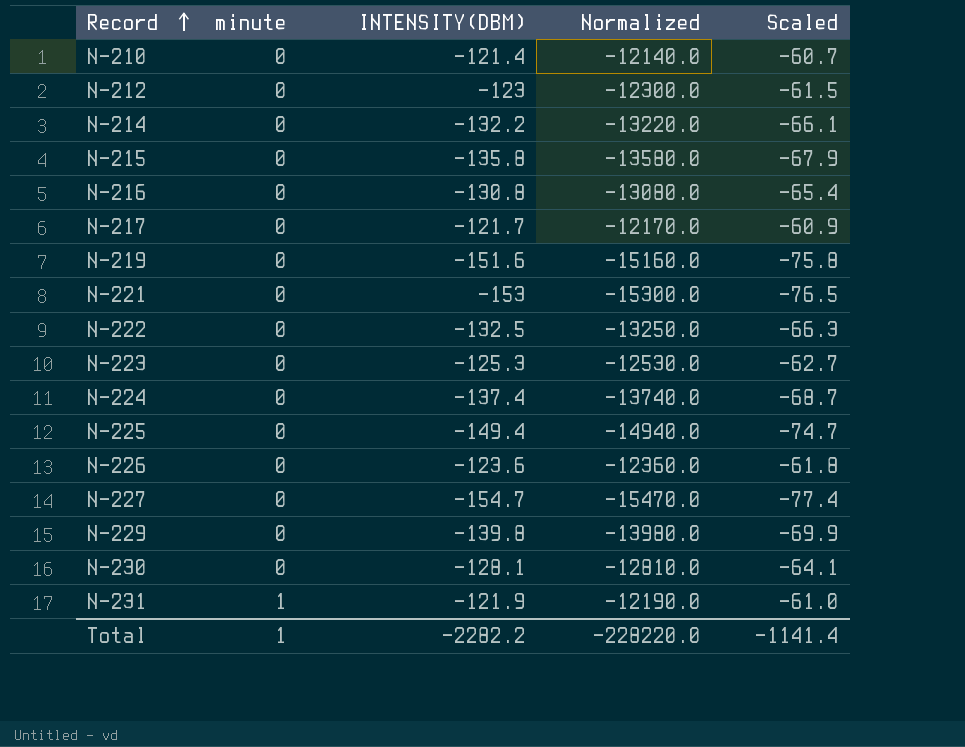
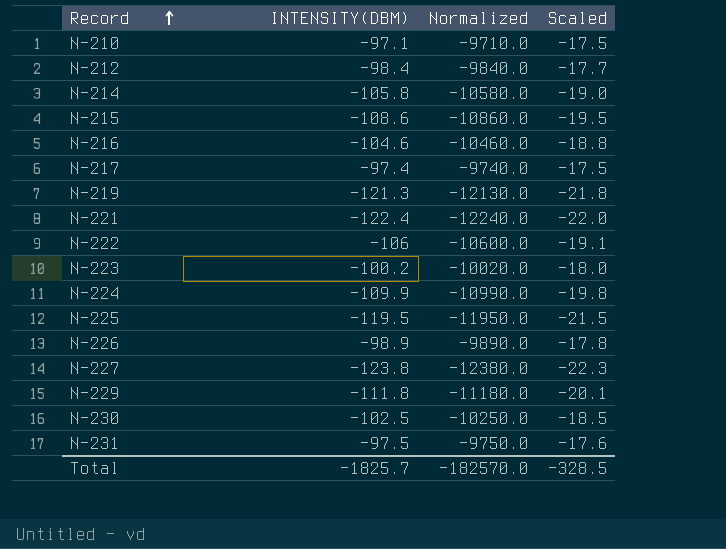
column minute | position: 2 -> none
column Scaled | formula: [INTENSITY(DBM)] * 0.5 -> [INTENSITY(DBM)] * 0.18
N-210 | INTENSITY(DBM): -121.4 -> -97.1
N-210 | Normalized: -12140.0 -> -9710.0
N-212 | INTENSITY(DBM): -123 -> -98.4
N-212 | Normalized: -12300.0 -> -9840.0
N-214 | INTENSITY(DBM): -132.2 -> -105.8
N-214 | Normalized: -13220.0 -> -10580.0
N-215 | INTENSITY(DBM): -135.8 -> -108.6
N-215 | Normalized: -13580.0 -> -10860.0
N-216 | INTENSITY(DBM): -130.8 -> -104.6
N-216 | Normalized: -13080.0 -> -10460.0
N-217 | INTENSITY(DBM): -121.7 -> -97.4
N-217 | Normalized: -12170.0 -> -9740.0
N-219 | INTENSITY(DBM): -151.6 -> -121.3
N-219 | Normalized: -15160.0 -> -12130.0
N-221 | INTENSITY(DBM): -153 -> -122.4
N-221 | Normalized: -15300.0 -> -12240.0
N-222 | INTENSITY(DBM): -132.5 -> -106
N-222 | Normalized: -13250.0 -> -10600.0
N-223 | INTENSITY(DBM): -125.3 -> -100.2
N-223 | Normalized: -12530.0 -> -10020.0
N-224 | INTENSITY(DBM): -137.4 -> -109.9
N-224 | Normalized: -13740.0 -> -10990.0
N-225 | INTENSITY(DBM): -149.4 -> -119.5
N-225 | Normalized: -14940.0 -> -11950.0
N-226 | INTENSITY(DBM): -123.6 -> -98.9
N-226 | Normalized: -12360.0 -> -9890.0
N-227 | INTENSITY(DBM): -154.7 -> -123.8
N-227 | Normalized: -15470.0 -> -12380.0
N-229 | INTENSITY(DBM): -139.8 -> -111.8
N-229 | Normalized: -13980.0 -> -11180.0
N-230 | INTENSITY(DBM): -128.1 -> -102.5
N-230 | Normalized: -12810.0 -> -10250.0
N-231 | INTENSITY(DBM): -121.9 -> -97.5
N-231 | Normalized: -12190.0 -> -9750.0
Total | INTENSITY(DBM): -2282.2 -> -1825.7
Total | Normalized: -228220.0 -> -182570.0
Total | Scaled: -1141.4 -> -328.5

